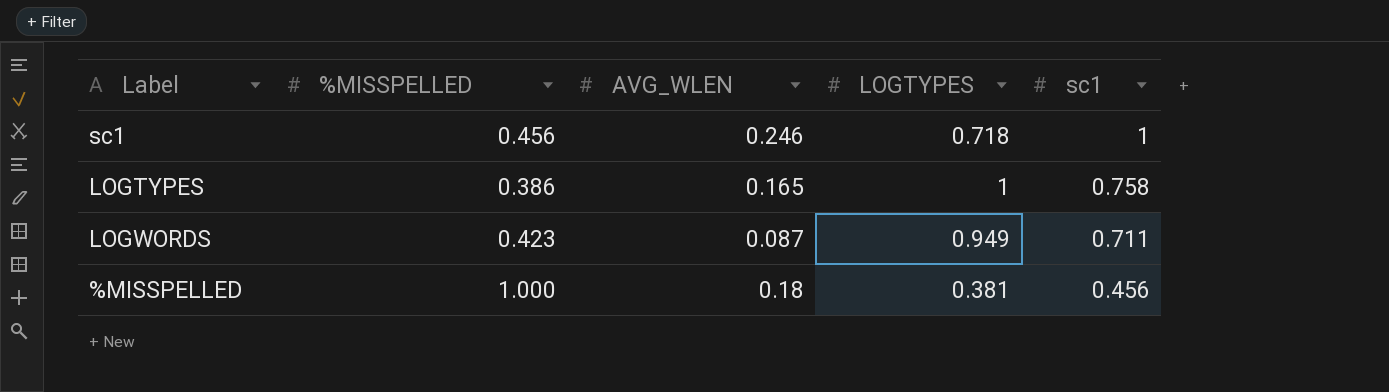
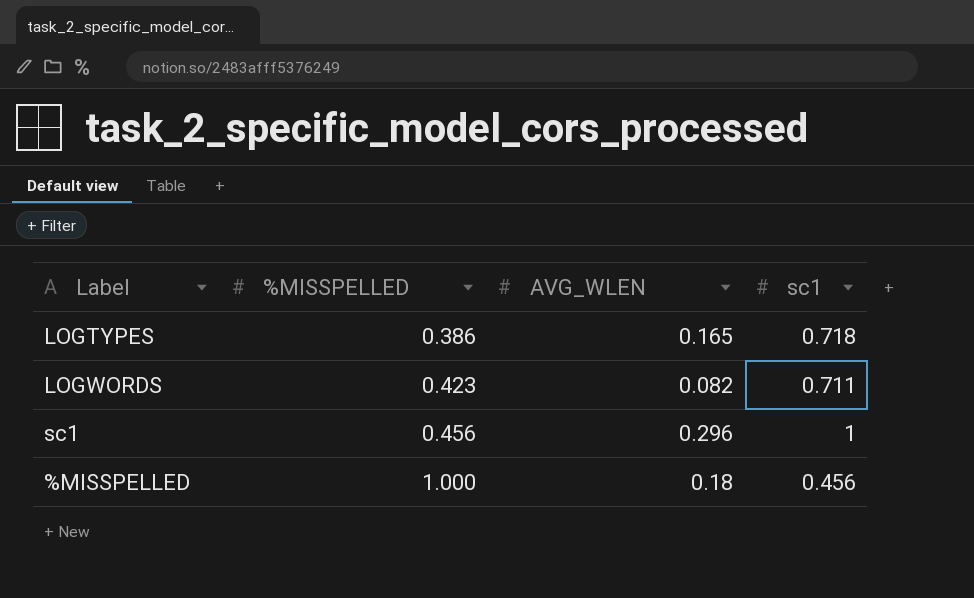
row order: sc1 descending -> %MISSPELLED ascending
column LOGTYPES | position: 4 -> none
LOGTYPES | sc1: 0.758 -> 0.718
LOGWORDS | AVG_WLEN: 0.087 -> 0.082
sc1 | AVG_WLEN: 0.246 -> 0.296

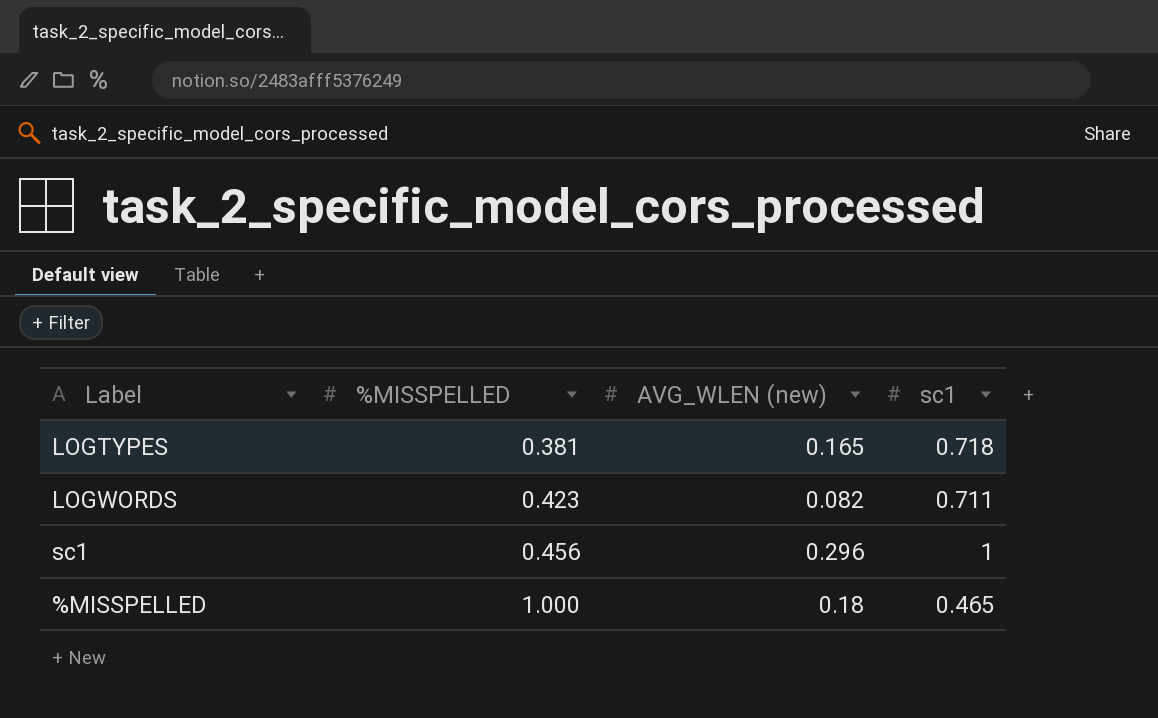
column name: AVG_WLEN -> AVG_WLEN (new)
LOGTYPES | %MISSPELLED: 0.386 -> 0.381
%MISSPELLED | sc1: 0.456 -> 0.465

